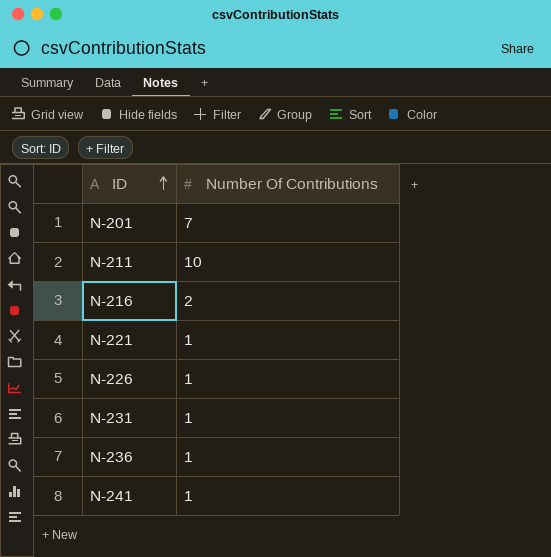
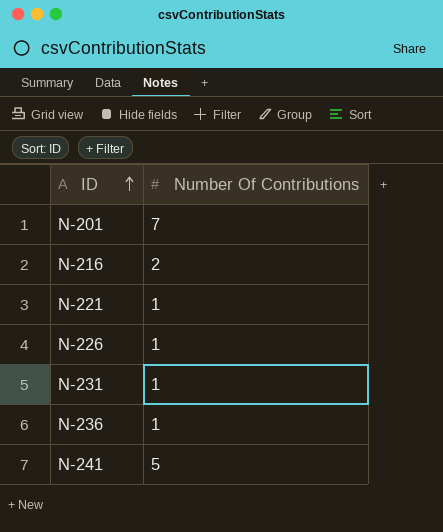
row N-211: 10 -> none
N-241 | Number Of Contributions: 1 -> 5

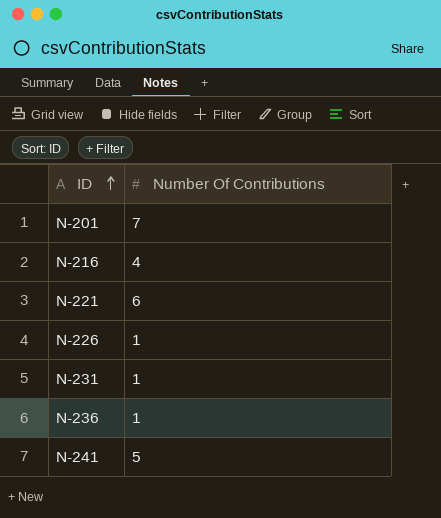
N-216 | Number Of Contributions: 2 -> 4
N-221 | Number Of Contributions: 1 -> 6

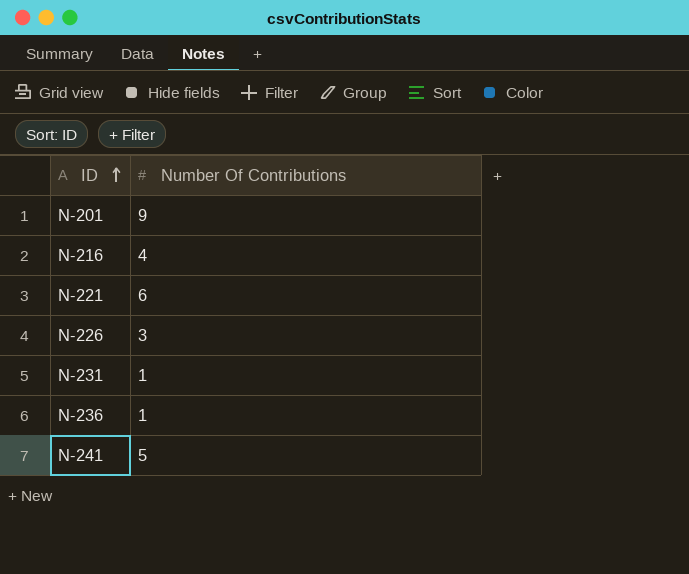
N-201 | Number Of Contributions: 7 -> 9
N-226 | Number Of Contributions: 1 -> 3

